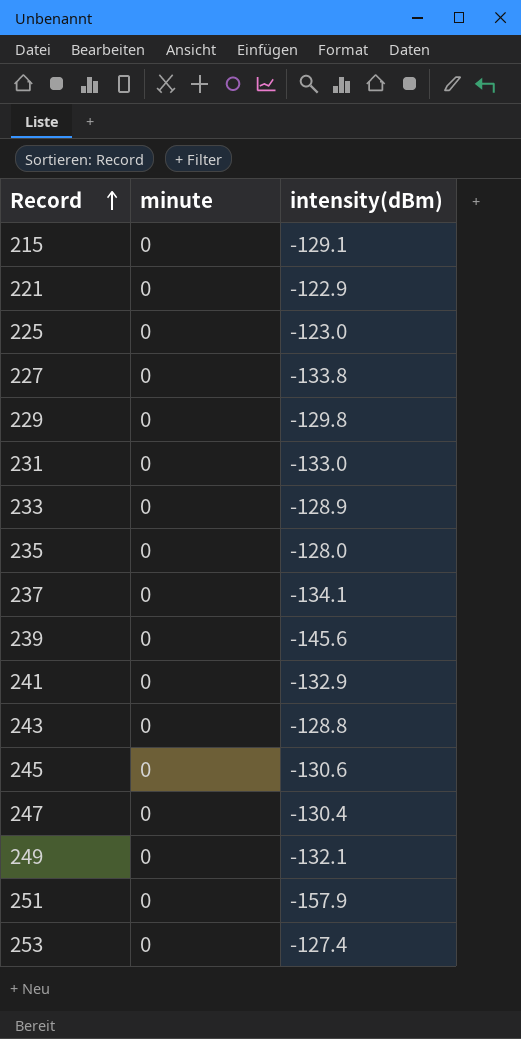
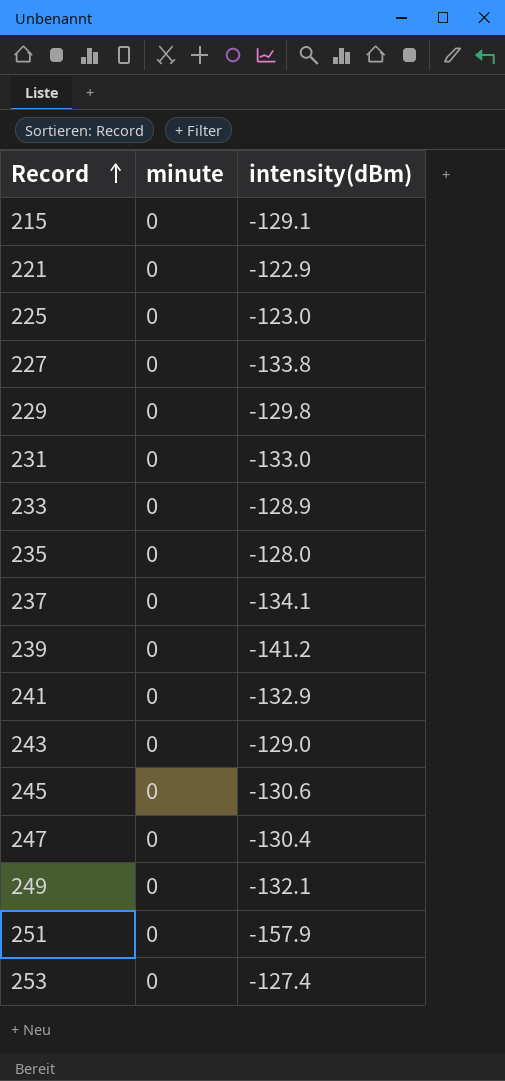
239 | intensity(dBm): -145.6 -> -141.2
243 | intensity(dBm): -128.8 -> -129.0

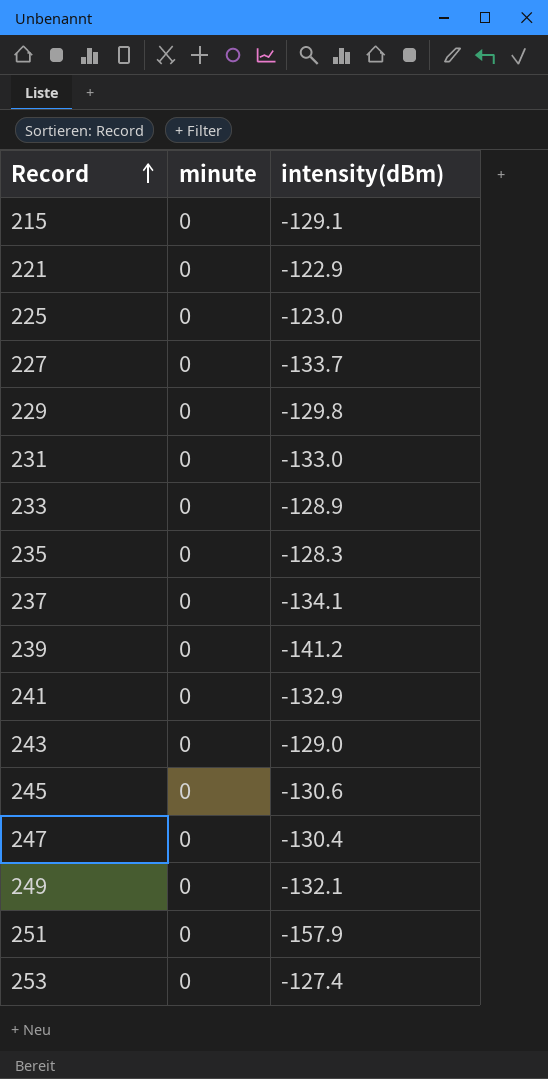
227 | intensity(dBm): -133.8 -> -133.7
235 | intensity(dBm): -128.0 -> -128.3

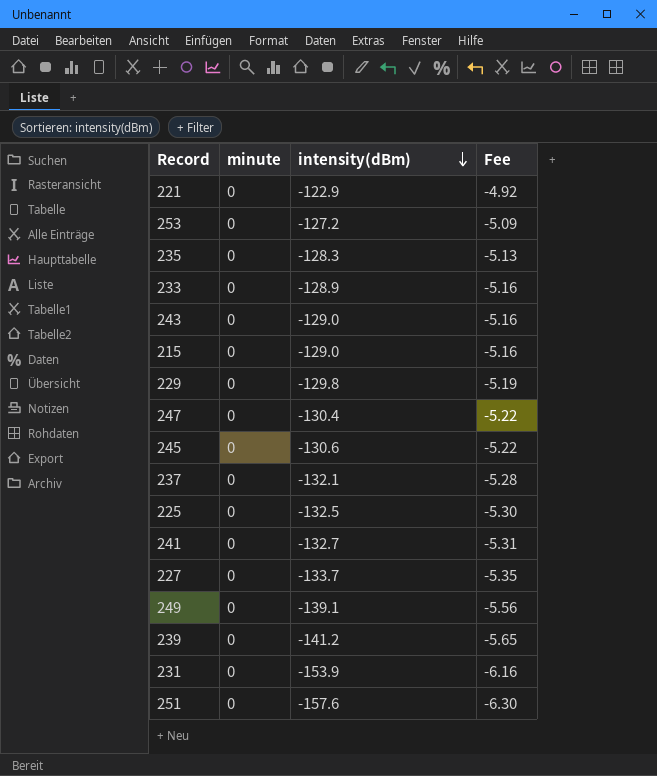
row order: Record ascending -> intensity(dBm) descending
column Fee | formula: none -> [intensity(dBm)] * 0.04
253 | intensity(dBm): -127.4 -> -127.2
215 | intensity(dBm): -129.1 -> -129.0
237 | intensity(dBm): -134.1 -> -132.1
225 | intensity(dBm): -123.0 -> -132.5
241 | intensity(dBm): -132.9 -> -132.7
249 | intensity(dBm): -132.1 -> -139.1
231 | intensity(dBm): -133.0 -> -153.9
251 | intensity(dBm): -157.9 -> -157.6

